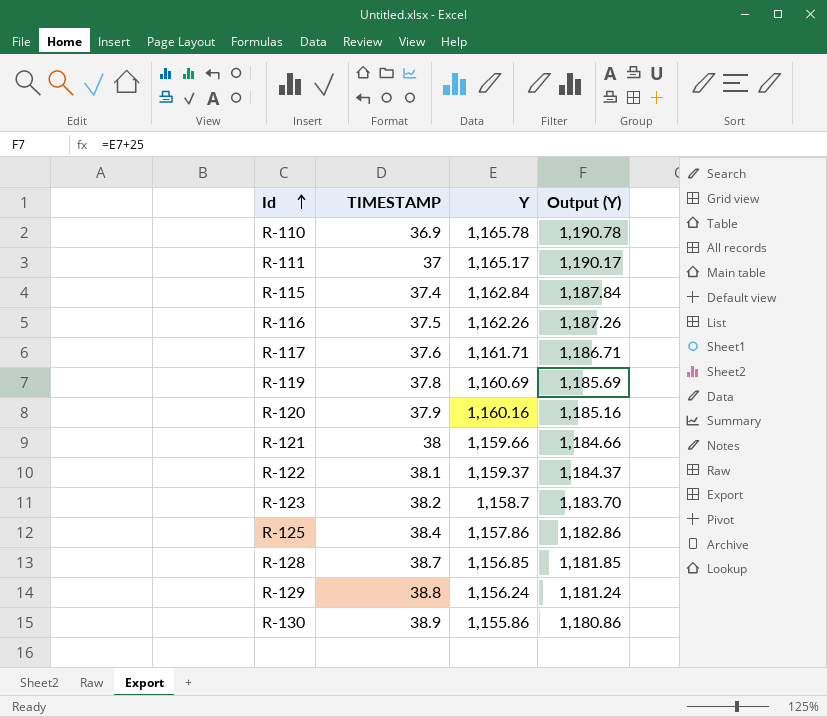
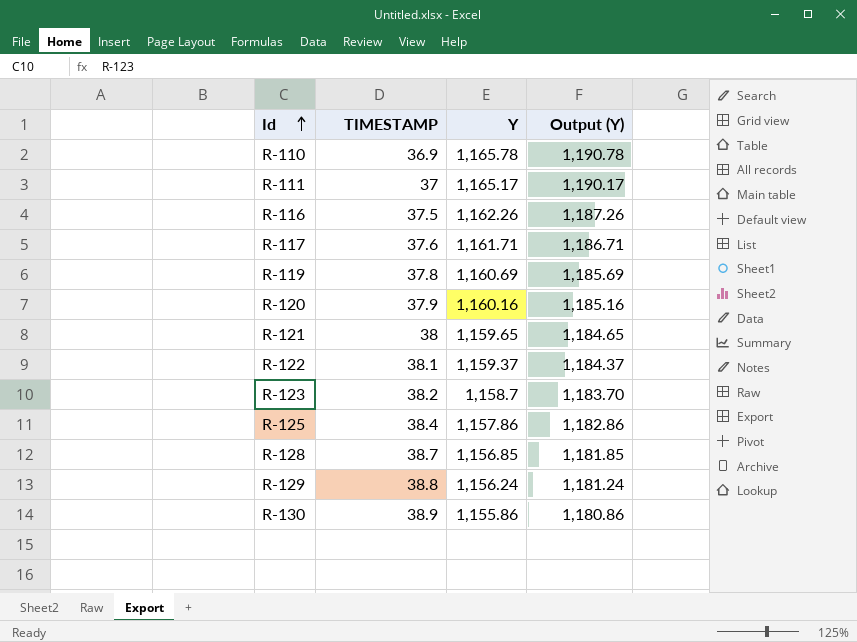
row R-115: 37.4 | 1,162.84 | 1,187.84 -> none
R-121 | Y: 1,159.66 -> 1,159.65
R-121 | Output (Y): 1,184.66 -> 1,184.65

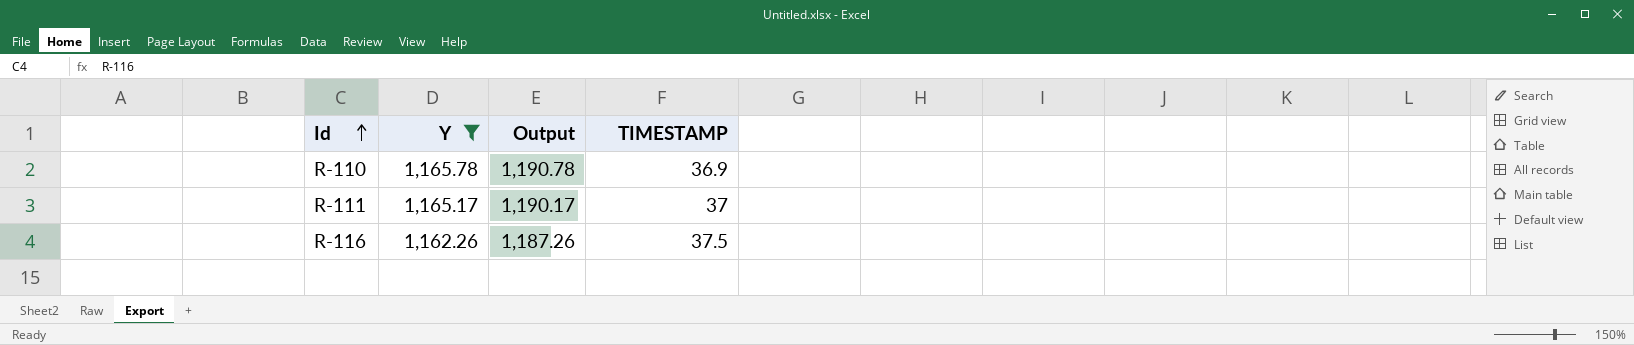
filter: none -> Y >= 1,162.26
column name: Output (Y) -> Output
column TIMESTAMP | position: 2 -> 4

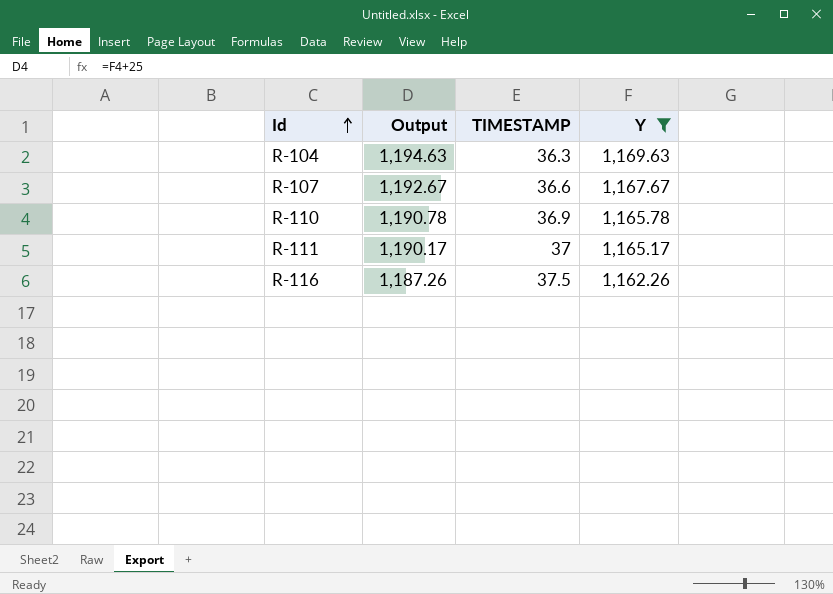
column Y | position: 2 -> 4
row R-104: none -> 1,194.63 | 36.3 | 1,169.63
row R-107: none -> 1,192.67 | 36.6 | 1,167.67

